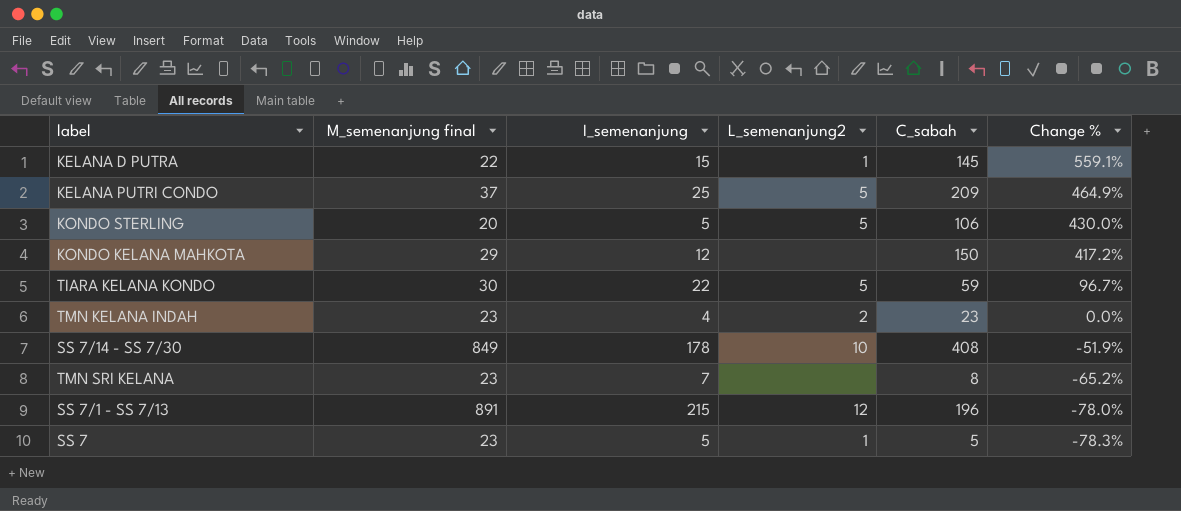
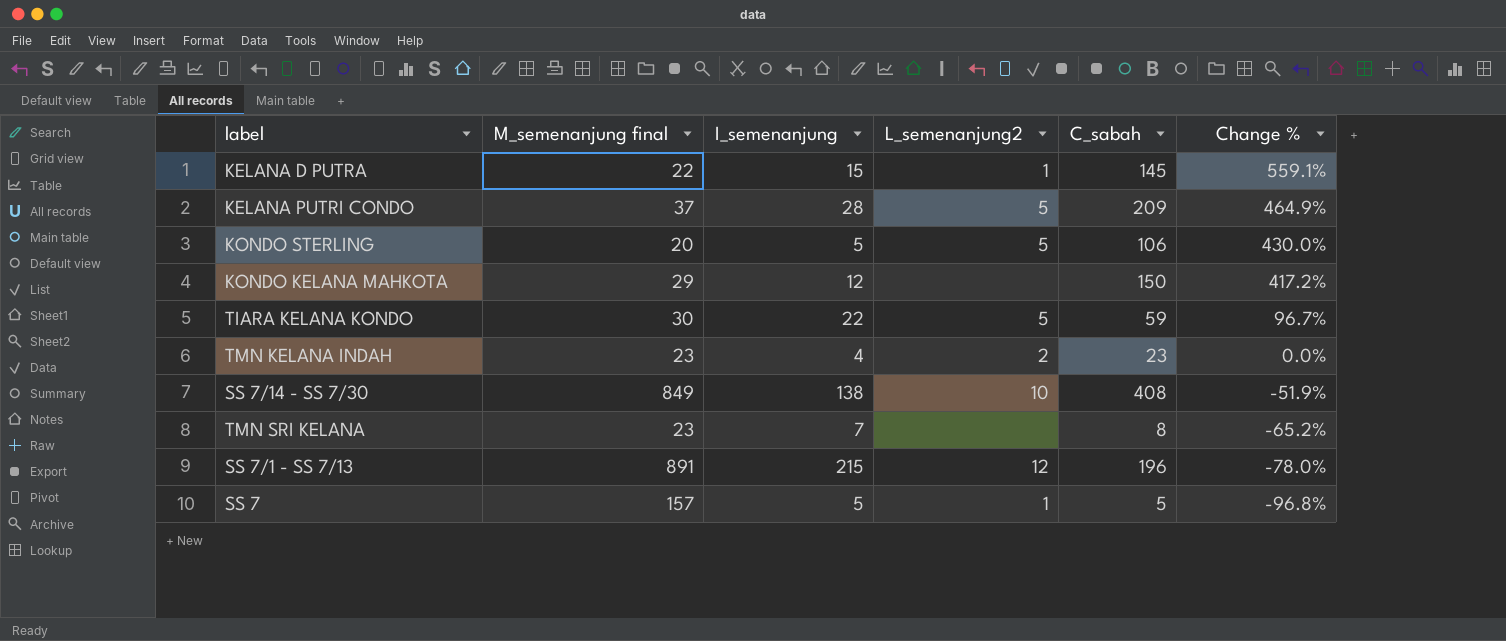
KELANA PUTRI CONDO | I_semenanjung: 25 -> 28
SS 7/14 - SS 7/30 | I_semenanjung: 178 -> 138
SS 7 | M_semenanjung final: 23 -> 157
SS 7 | Change %: -78.3% -> -96.8%

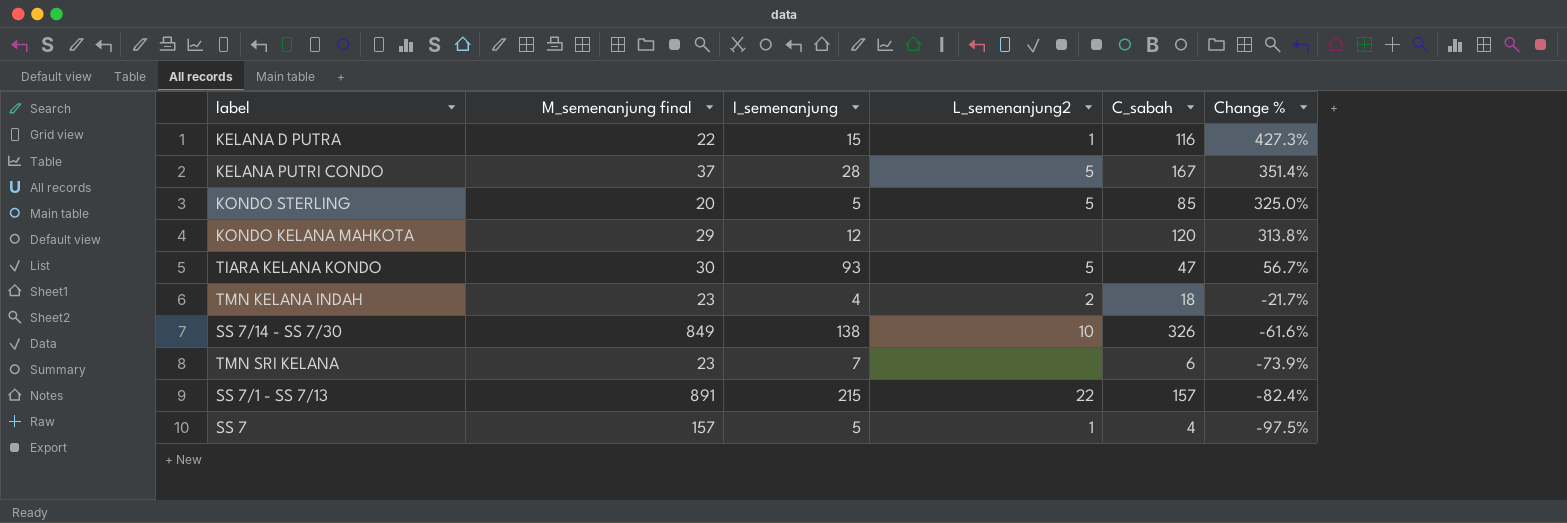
KELANA D PUTRA | C_sabah: 145 -> 116
KELANA D PUTRA | Change %: 559.1% -> 427.3%
KELANA PUTRI CONDO | C_sabah: 209 -> 167
KELANA PUTRI CONDO | Change %: 464.9% -> 351.4%
KONDO STERLING | C_sabah: 106 -> 85
KONDO STERLING | Change %: 430.0% -> 325.0%
KONDO KELANA MAHKOTA | C_sabah: 150 -> 120
KONDO KELANA MAHKOTA | Change %: 417.2% -> 313.8%
TIARA KELANA KONDO | I_semenanjung: 22 -> 93
TIARA KELANA KONDO | C_sabah: 59 -> 47
TIARA KELANA KONDO | Change %: 96.7% -> 56.7%
TMN KELANA INDAH | C_sabah: 23 -> 18
TMN KELANA INDAH | Change %: 0.0% -> -21.7%
SS 7/14 - SS 7/30 | C_sabah: 408 -> 326
SS 7/14 - SS 7/30 | Change %: -51.9% -> -61.6%
TMN SRI KELANA | C_sabah: 8 -> 6
TMN SRI KELANA | Change %: -65.2% -> -73.9%
SS 7/1 - SS 7/13 | L_semenanjung2: 12 -> 22
SS 7/1 - SS 7/13 | C_sabah: 196 -> 157
SS 7/1 - SS 7/13 | Change %: -78.0% -> -82.4%
SS 7 | C_sabah: 5 -> 4
SS 7 | Change %: -96.8% -> -97.5%

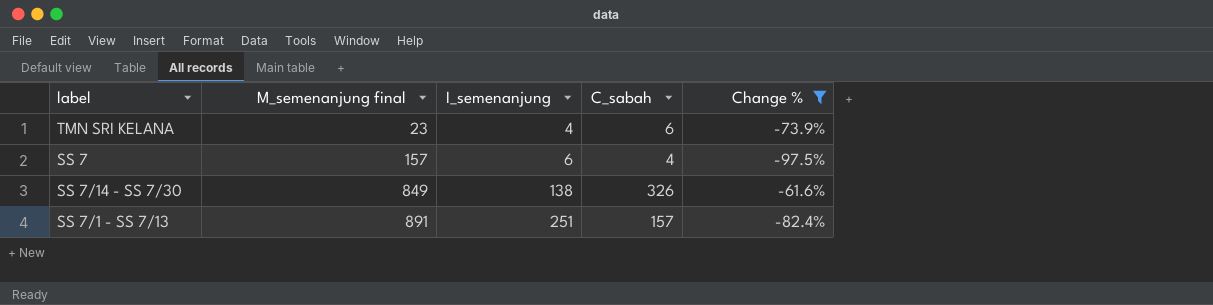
filter: none -> Change % <= -61.6%
row order: Change % descending -> M_semenanjung final ascending
column L_semenanjung2 | position: 4 -> none
TMN SRI KELANA | I_semenanjung: 7 -> 4
SS 7 | I_semenanjung: 5 -> 6
SS 7/1 - SS 7/13 | I_semenanjung: 215 -> 251

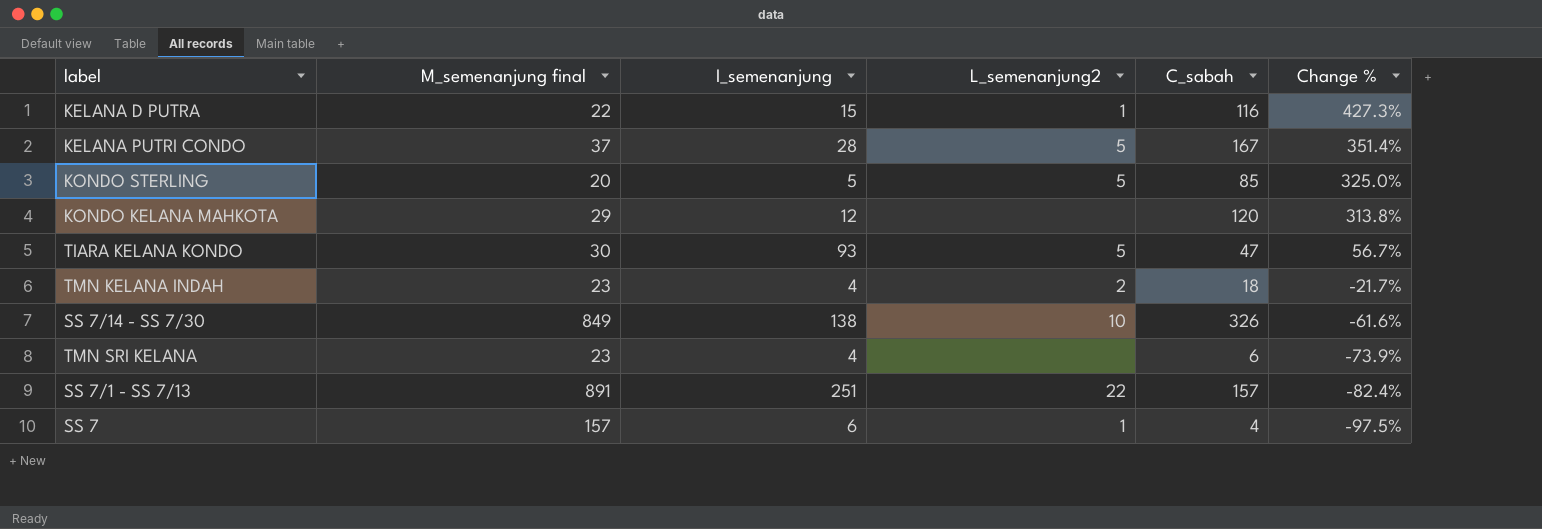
filter: Change % <= -61.6% -> none
row order: M_semenanjung final ascending -> Change % descending
column L_semenanjung2 | position: none -> 4

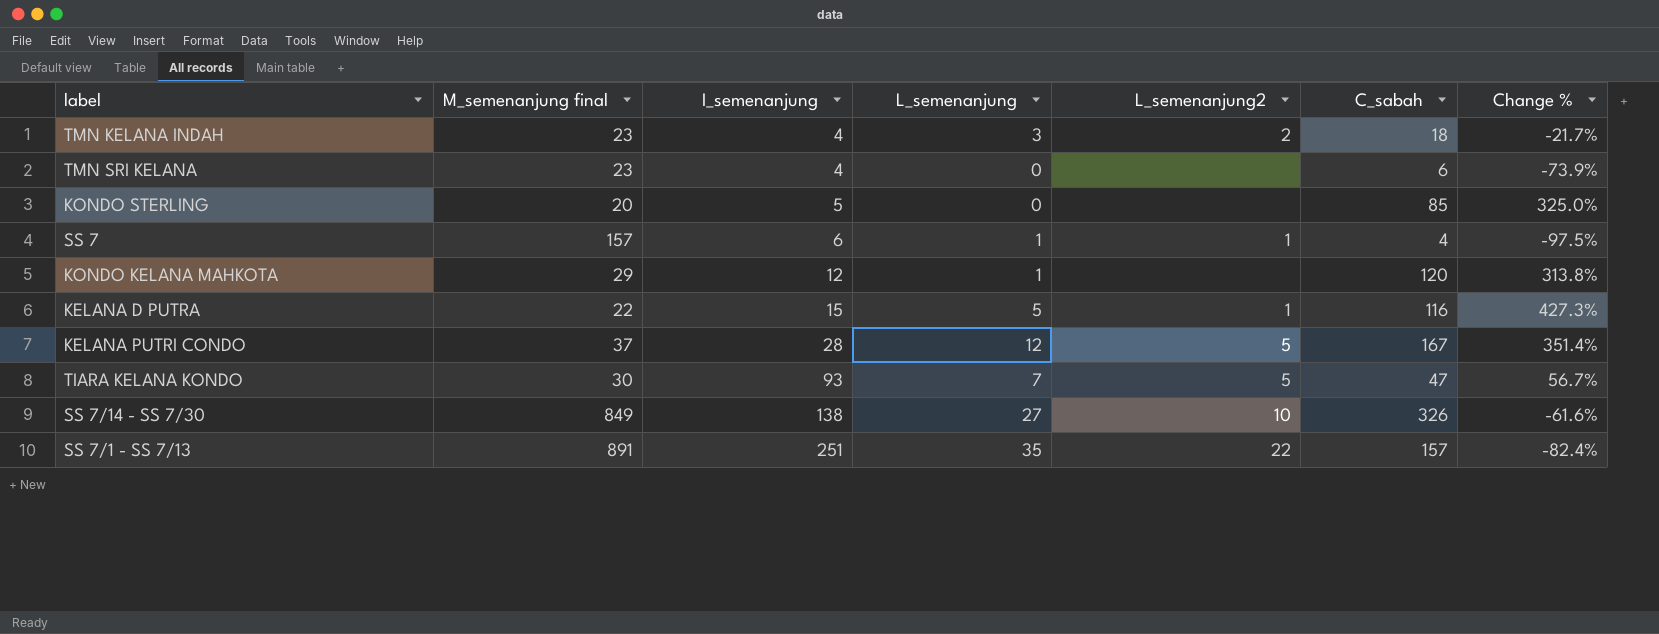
row order: Change % descending -> I_semenanjung ascending
column L_semenanjung | position: none -> 4
KONDO STERLING | L_semenanjung2: 5 -> none

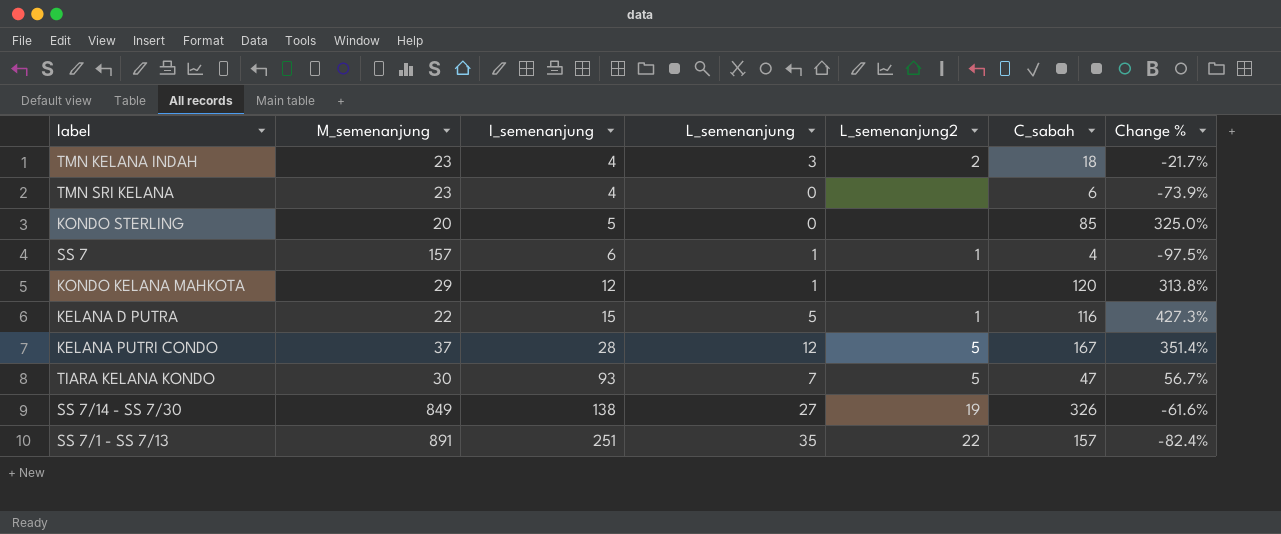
column name: M_semenanjung final -> M_semenanjung
SS 7/14 - SS 7/30 | L_semenanjung2: 10 -> 19

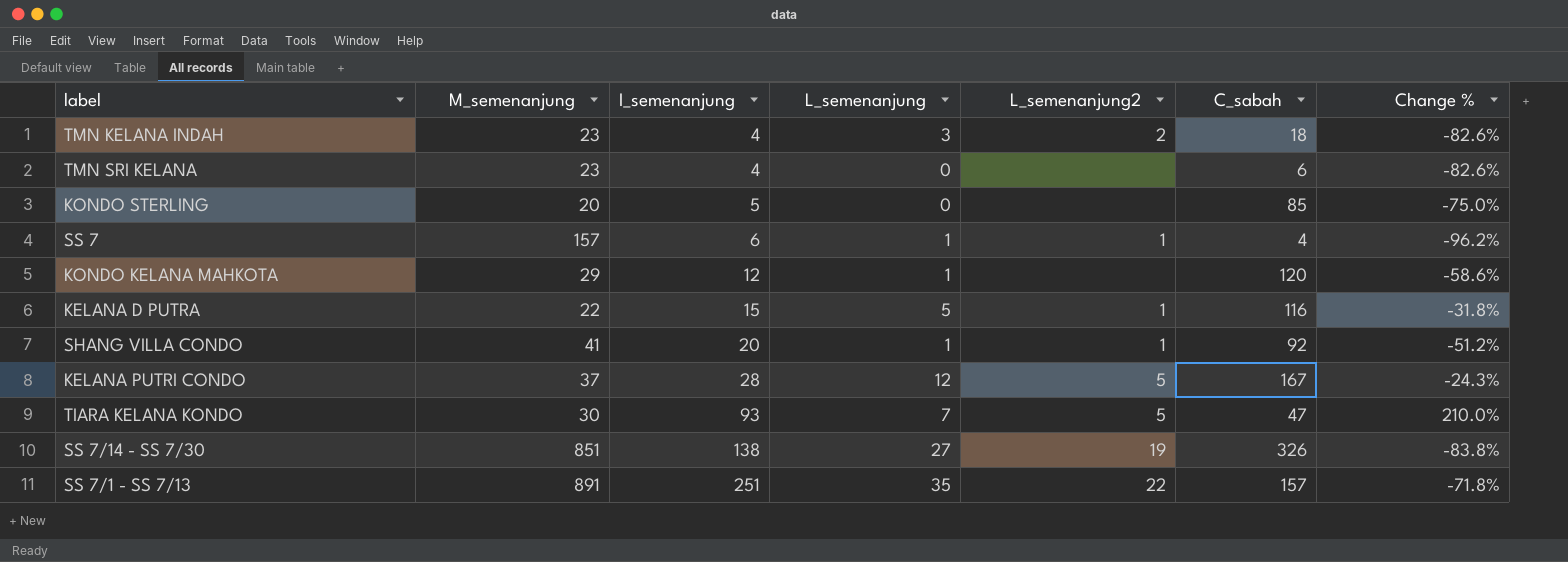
column Change % | formula: ([C_sabah] - [M_semenanjung]) / [M_semenanjung] -> ([I_semenanjung] - [M_semenanjung]) / [M_semenanjung]
row SHANG VILLA CONDO: none -> 41 | 20 | 1 | 1 | 92 | -51.2%
SS 7/14 - SS 7/30 | M_semenanjung: 849 -> 851

